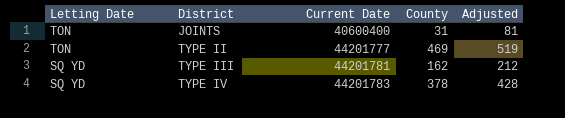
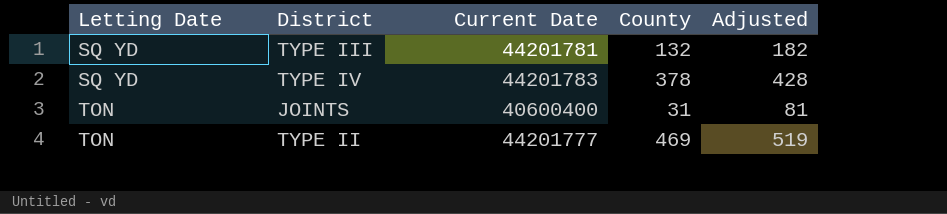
row order: Letting Date descending -> Letting Date ascending
TYPE III | County: 162 -> 132
TYPE III | Adjusted: 212 -> 182

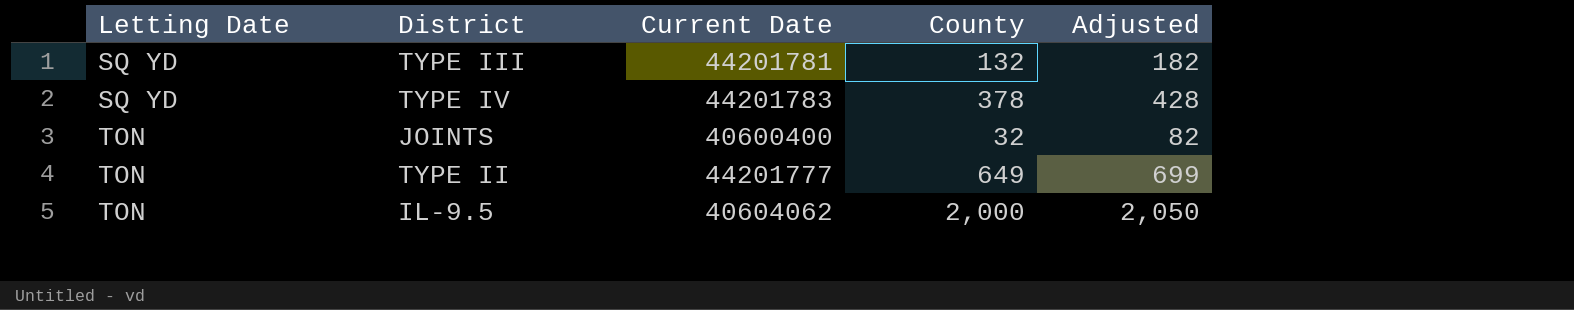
JOINTS | County: 31 -> 32
JOINTS | Adjusted: 81 -> 82
TYPE II | County: 469 -> 649
TYPE II | Adjusted: 519 -> 699
row IL-9.5: none -> TON | 40604062 | 2,000 | 2,050

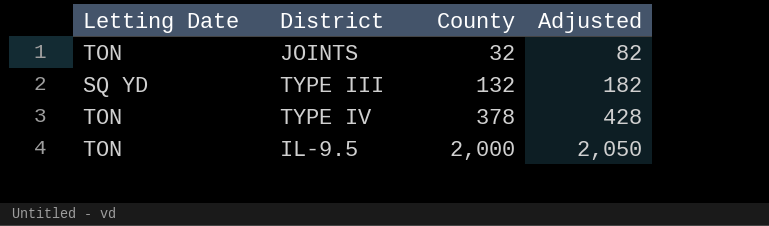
row order: Letting Date ascending -> County ascending
column Current Date | position: 3 -> none
row TYPE II: TON | 44201777 | 649 | 699 -> none
TYPE IV | Letting Date: SQ YD -> TON

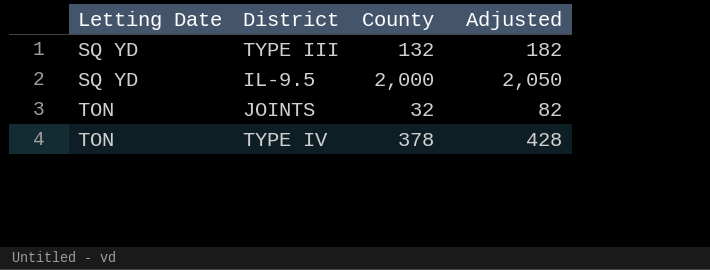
row order: County ascending -> Letting Date ascending
IL-9.5 | Letting Date: TON -> SQ YD

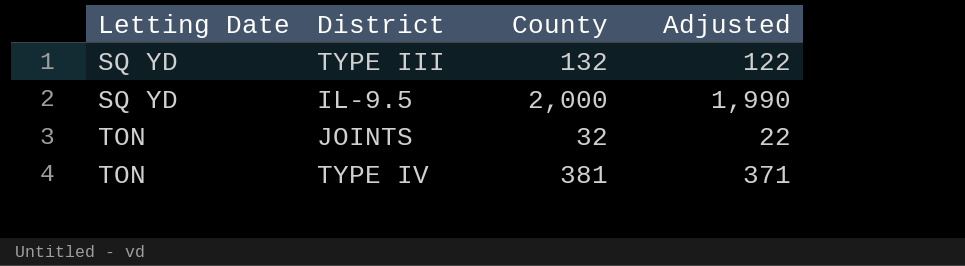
column Adjusted | formula: [County] + 50 -> [County] - 10
TYPE IV | County: 378 -> 381

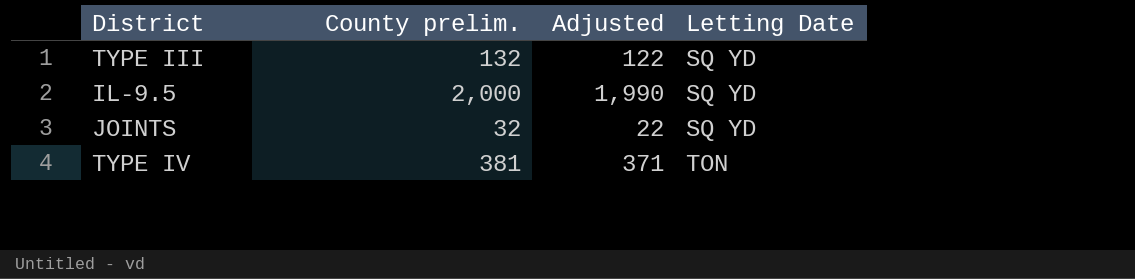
column name: County -> County prelim.
column Letting Date | position: 1 -> 4
JOINTS | Letting Date: TON -> SQ YD

